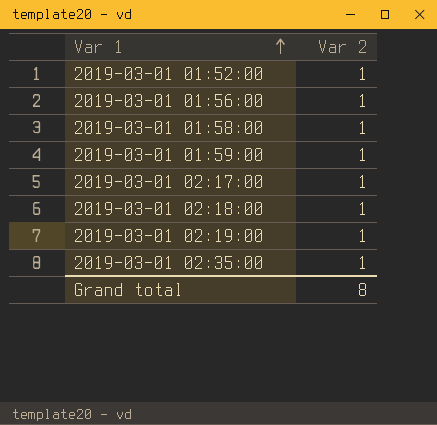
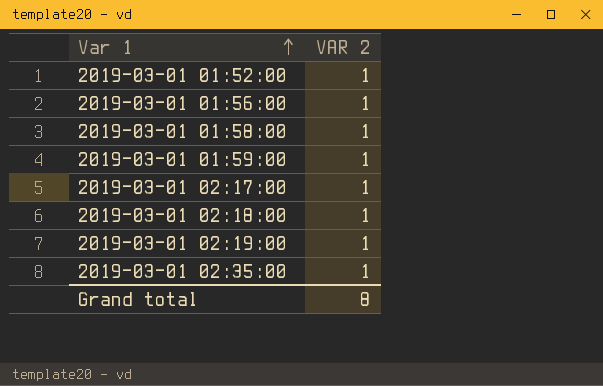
column name: Var 2 -> VAR 2

